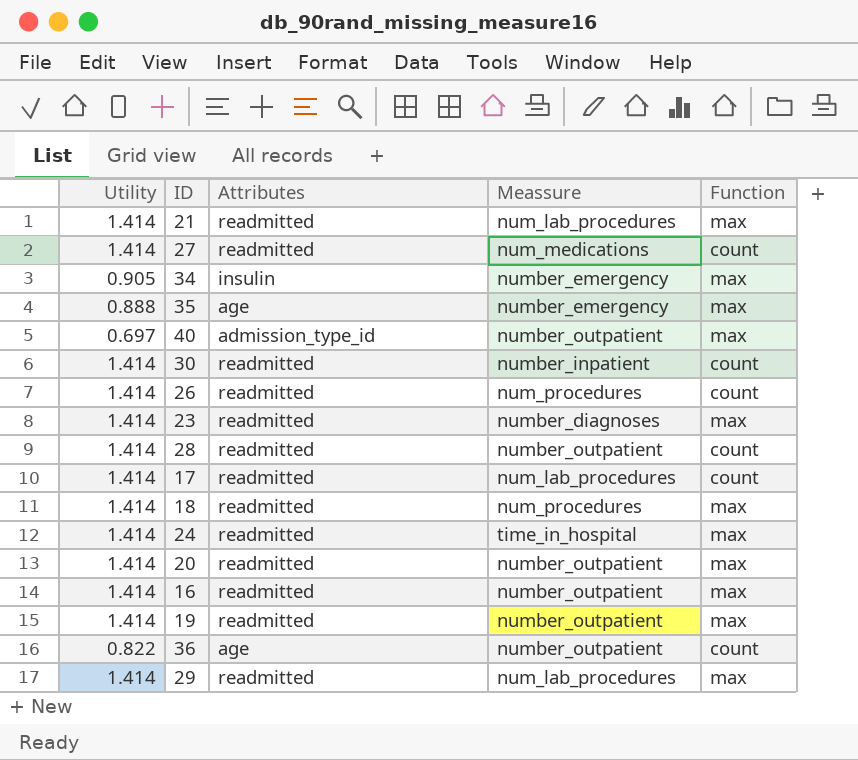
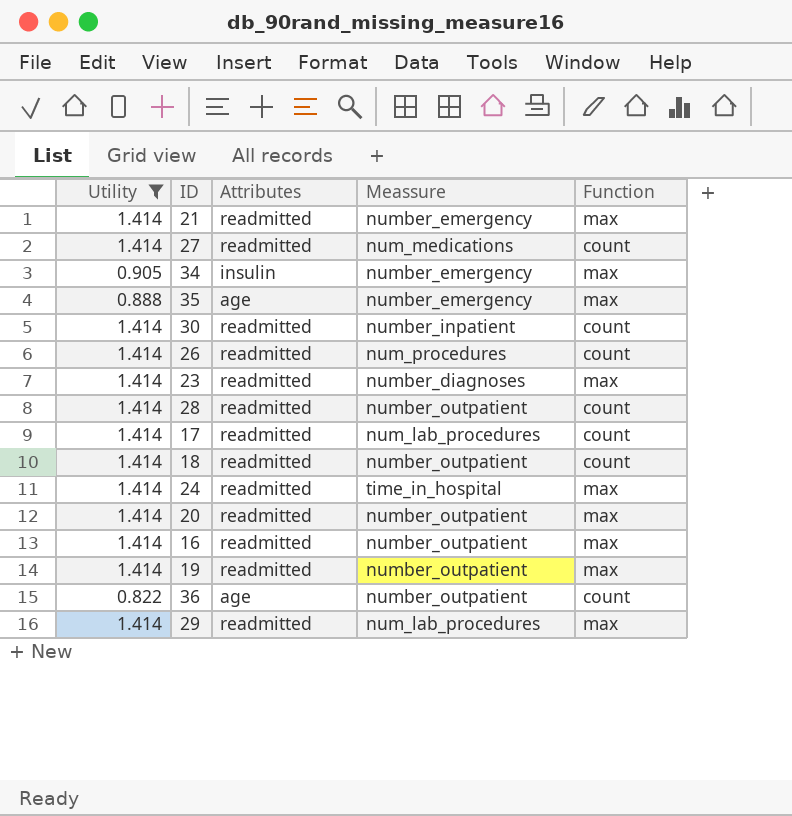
filter: none -> Utility != 0.697
21 | Meassure: num_lab_procedures -> number_emergency
18 | Meassure: num_procedures -> number_outpatient
18 | Function: max -> count

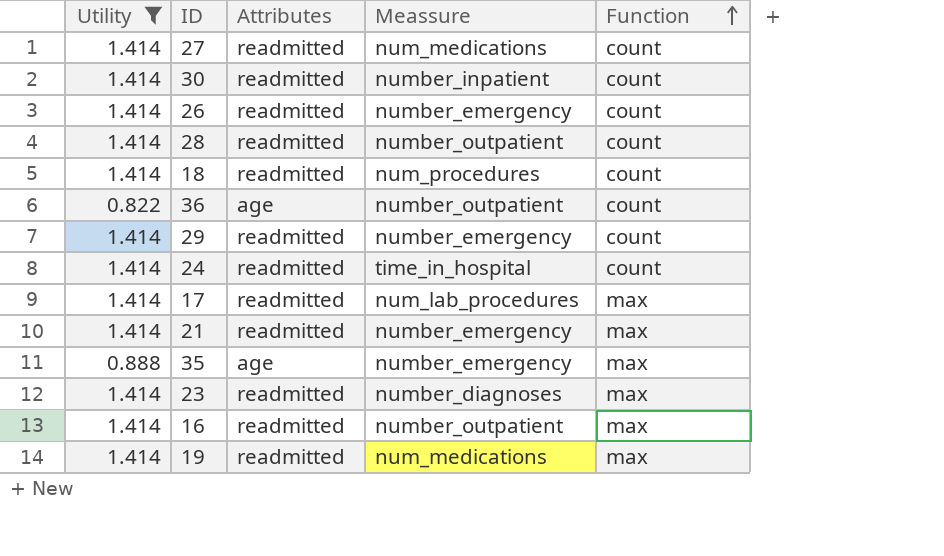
row order: none -> Function ascending
row 34: 0.905 | insulin | number_emergency | max -> none
row 20: 1.414 | readmitted | number_outpatient | max -> none
26 | Meassure: num_procedures -> number_emergency
18 | Meassure: number_outpatient -> num_procedures
29 | Meassure: num_lab_procedures -> number_emergency
29 | Function: max -> count
24 | Function: max -> count
17 | Function: count -> max
19 | Meassure: number_outpatient -> num_medications

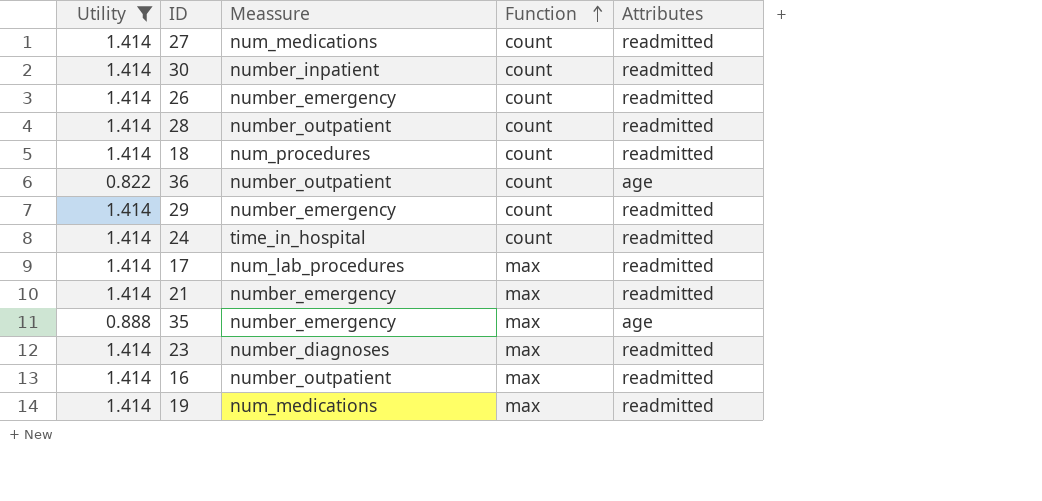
column Attributes | position: 3 -> 5

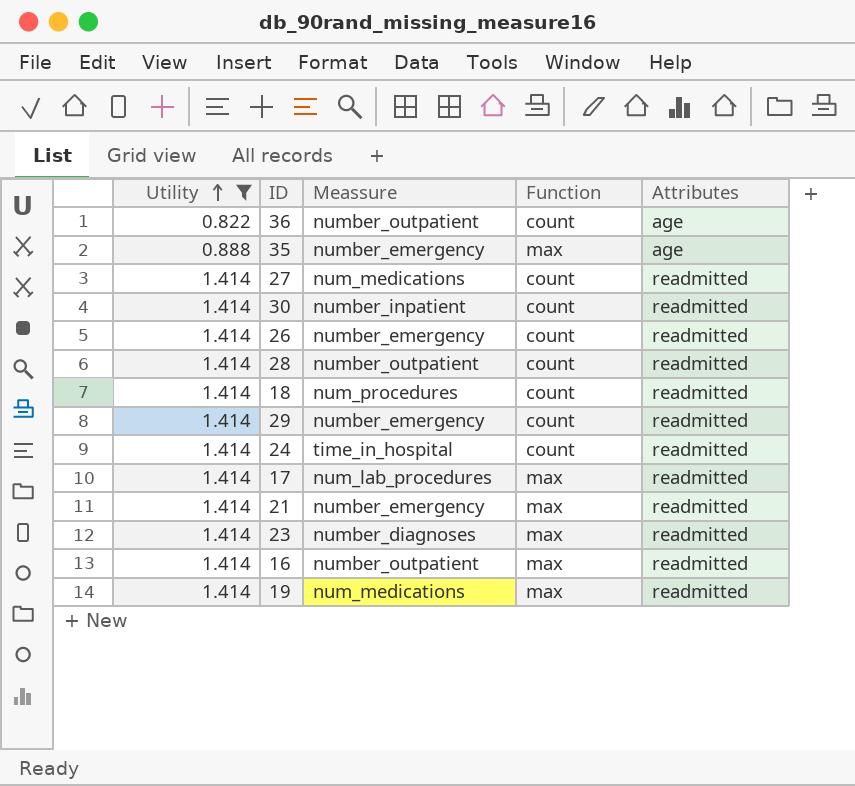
row order: Function ascending -> Utility ascending

